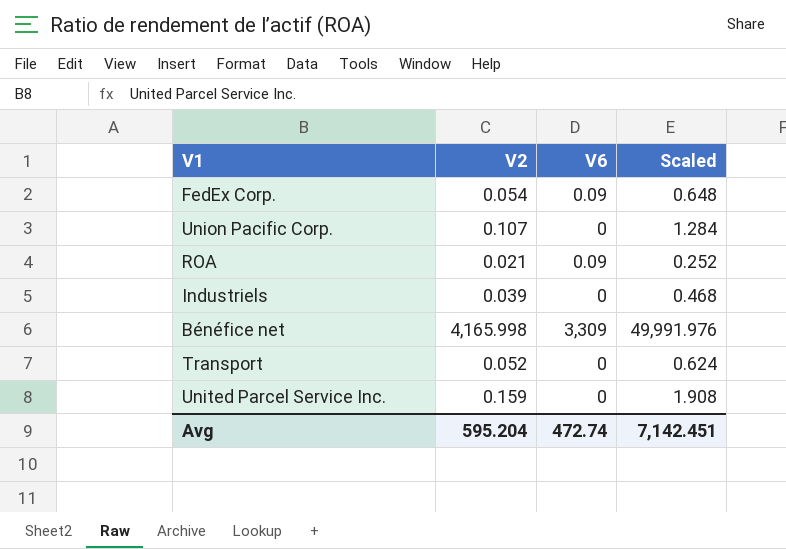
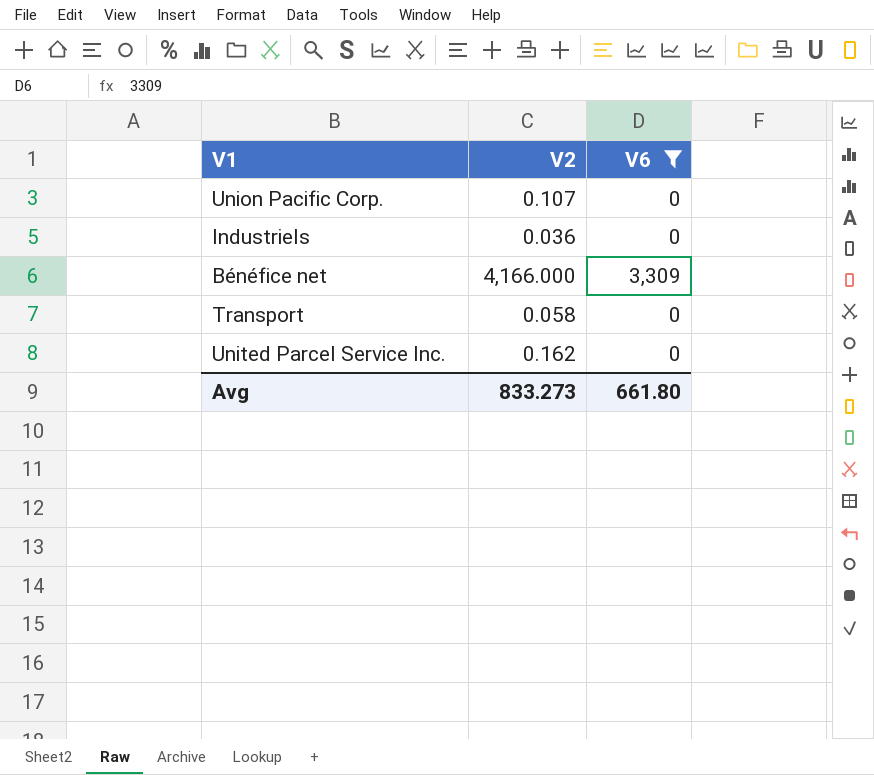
filter: none -> V6 != 0.09
column Scaled | formula: [V2] * 12 -> none
Industriels | V2: 0.039 -> 0.036
Bénéfice net | V2: 4,165.998 -> 4,166.000
Transport | V2: 0.052 -> 0.058
United Parcel Service Inc. | V2: 0.159 -> 0.162
Avg | V2: 595.204 -> 833.273
Avg | V6: 472.74 -> 661.80

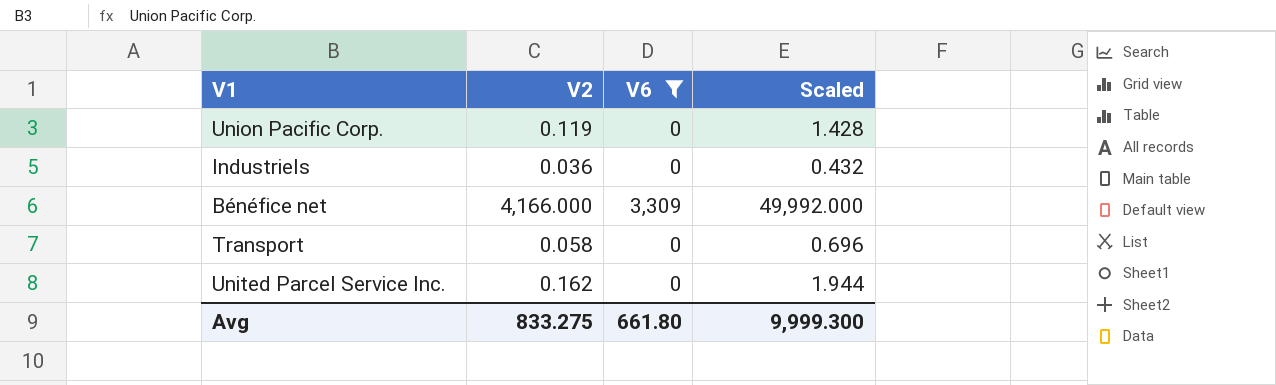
column Scaled | formula: none -> [V2] * 12
Union Pacific Corp. | V2: 0.107 -> 0.119
Avg | V2: 833.273 -> 833.275

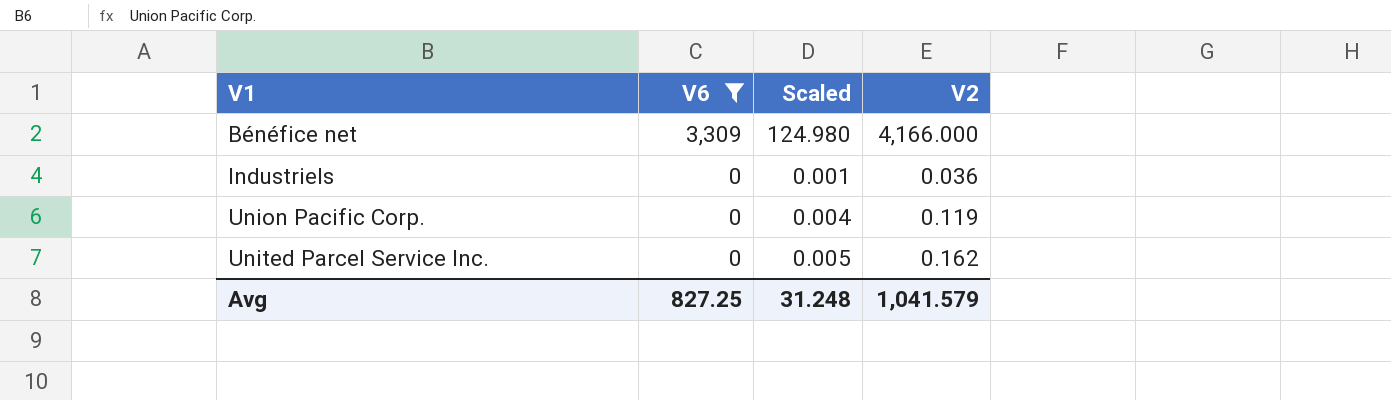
row order: none -> V1 ascending
column Scaled | formula: [V2] * 12 -> [V2] * 0.03
column V2 | position: 2 -> 4
row Transport: 0.058 | 0 | 0.696 -> none
Avg | V6: 661.80 -> 827.25
Avg | Scaled: 9,999.300 -> 31.248
Avg | V2: 833.275 -> 1,041.579

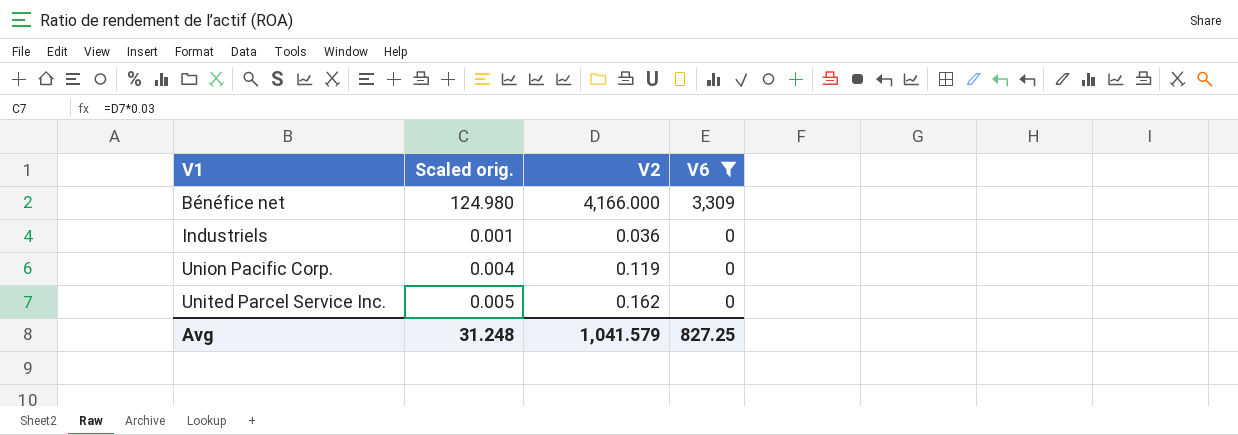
column name: Scaled -> Scaled orig.
column V6 | position: 2 -> 4

